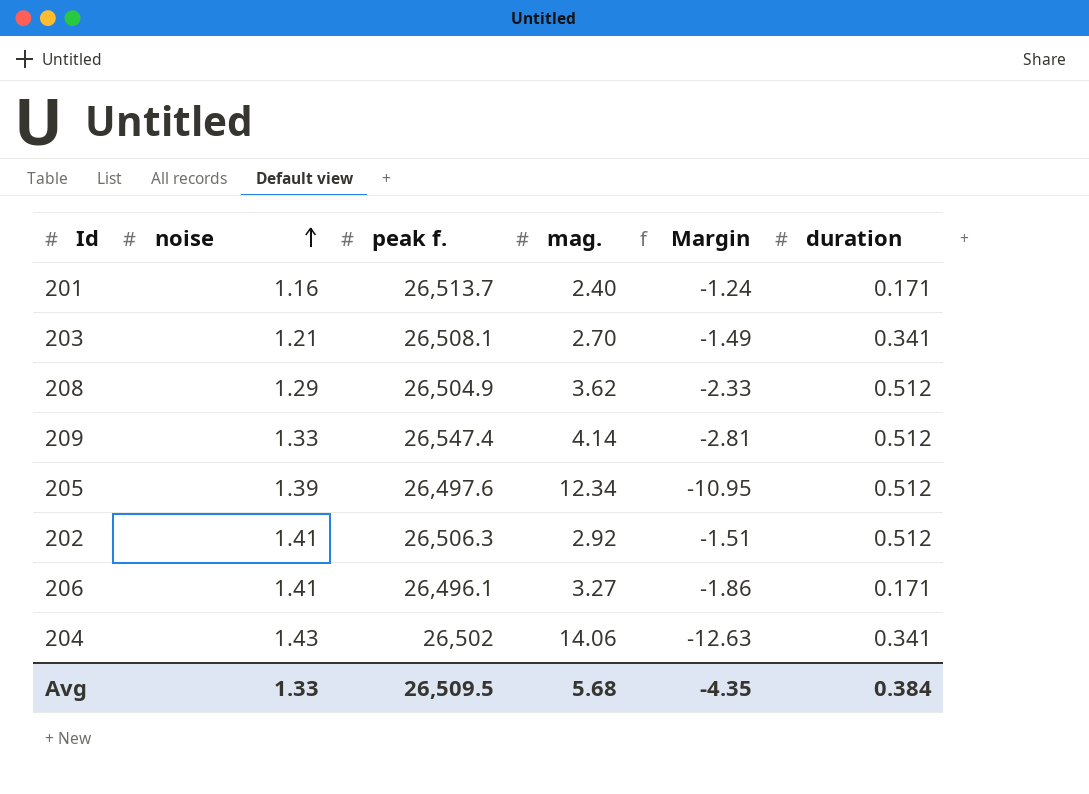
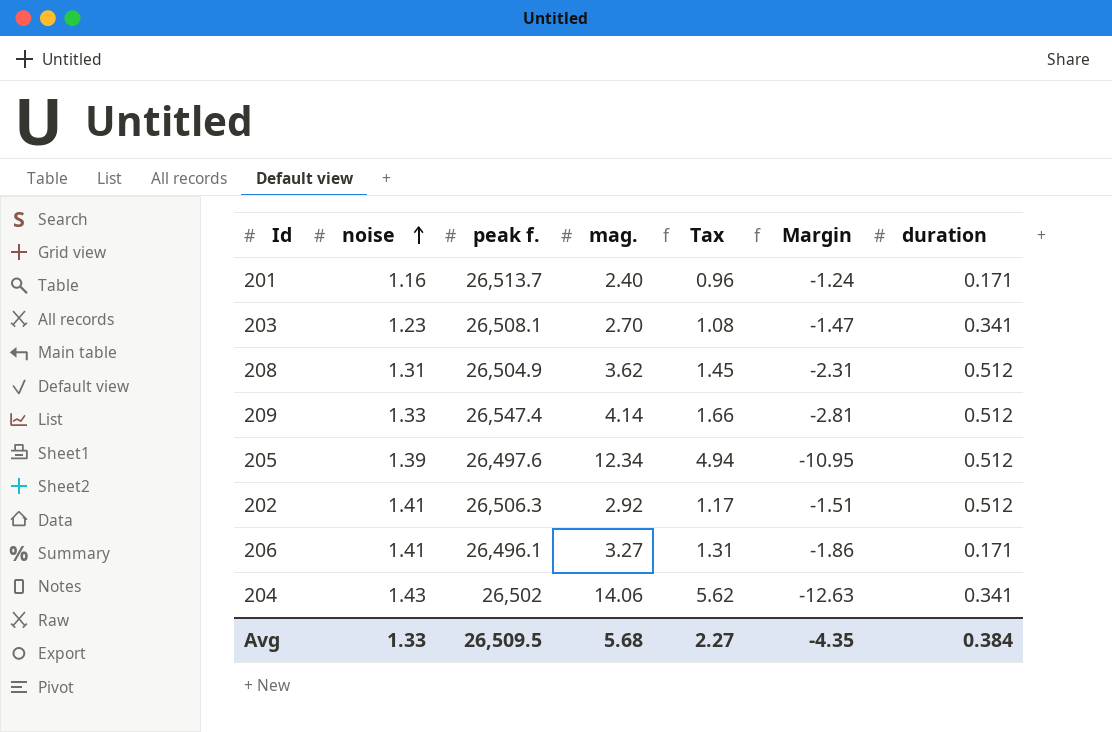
column Tax | formula: none -> [mag.] * 0.4
203 | noise: 1.21 -> 1.23
203 | Margin: -1.49 -> -1.47
208 | noise: 1.29 -> 1.31
208 | Margin: -2.33 -> -2.31

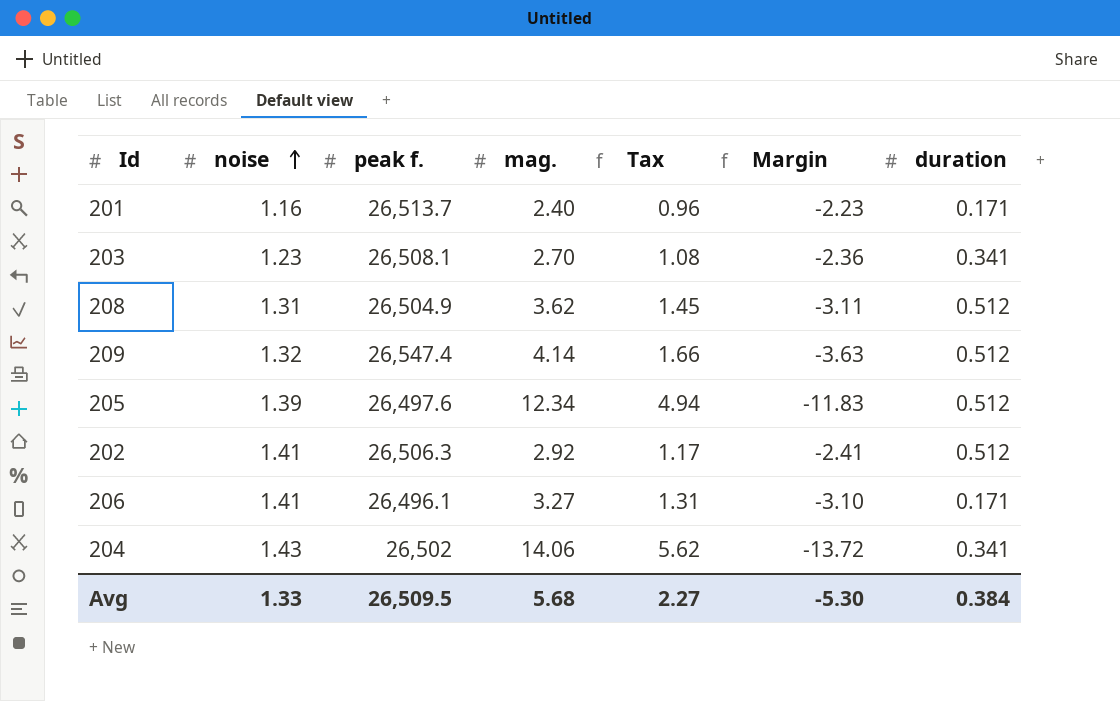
column Margin | formula: [noise] - [mag.] -> [duration] - [mag.]
209 | noise: 1.33 -> 1.32
Avg | Margin: -4.35 -> -5.30

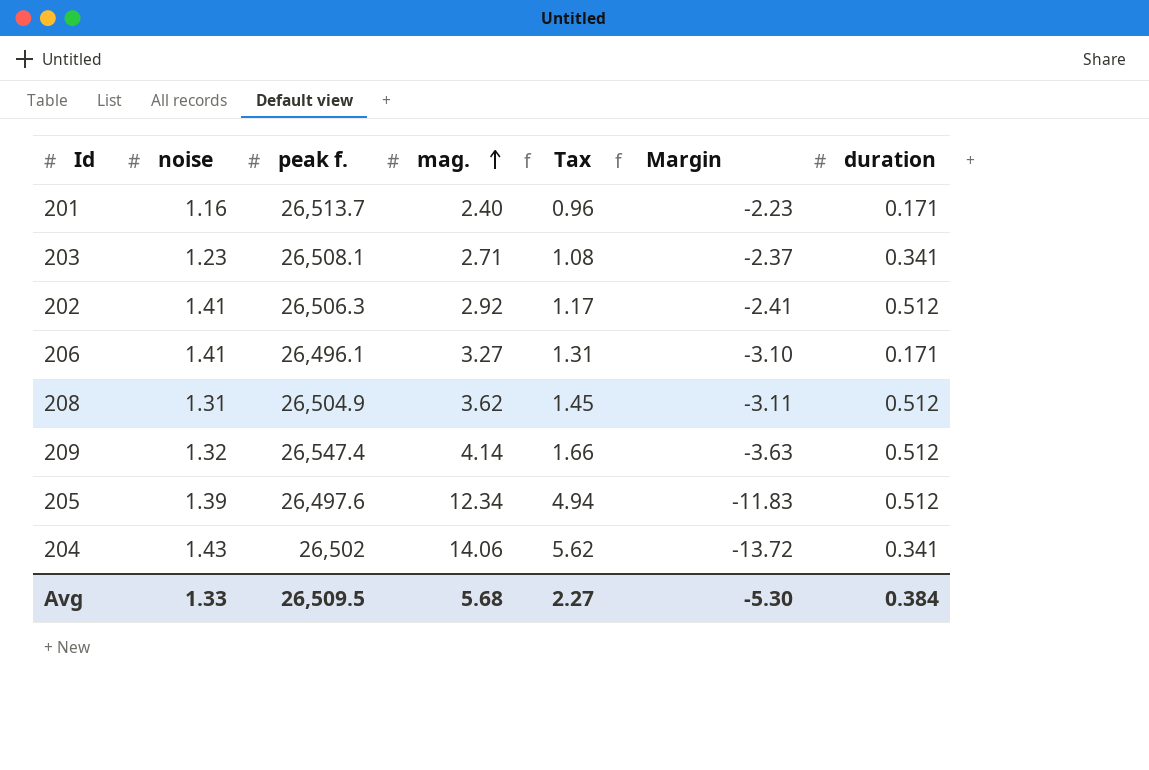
row order: noise ascending -> mag. ascending
203 | mag.: 2.70 -> 2.71
203 | Margin: -2.36 -> -2.37

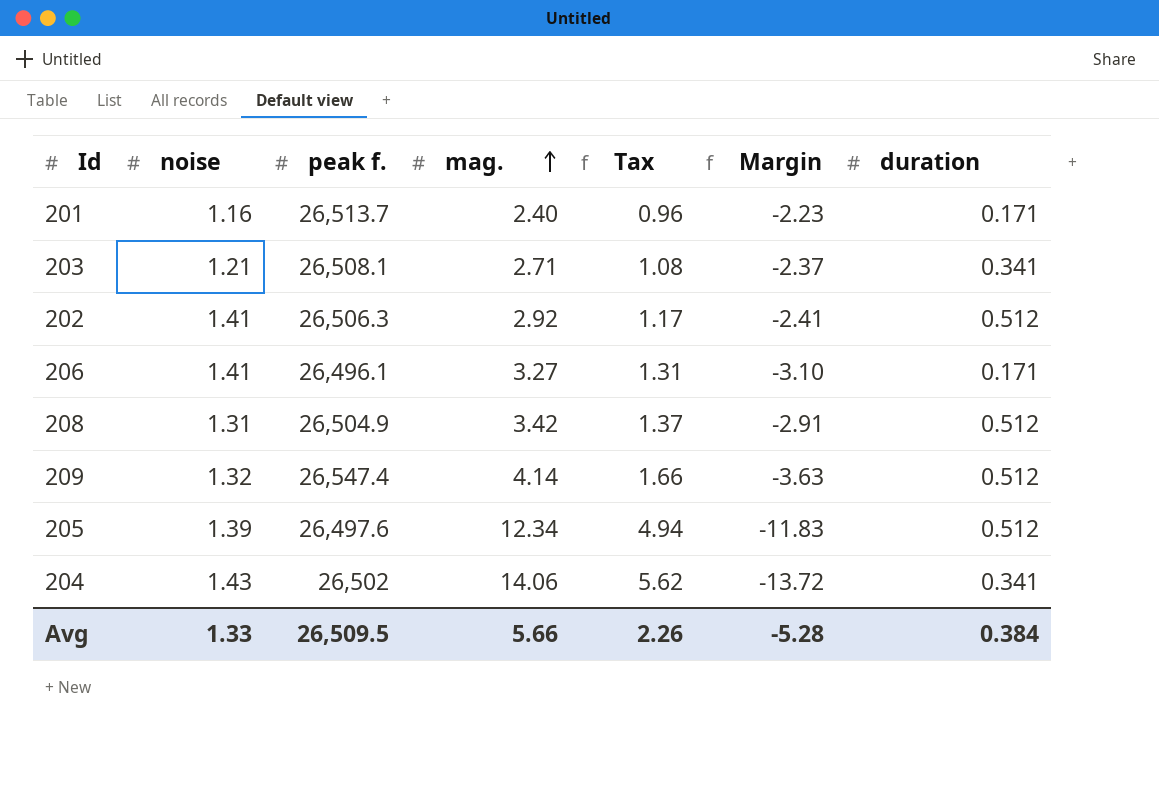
203 | noise: 1.23 -> 1.21
208 | mag.: 3.62 -> 3.42
208 | Tax: 1.45 -> 1.37
208 | Margin: -3.11 -> -2.91
Avg | mag.: 5.68 -> 5.66
Avg | Tax: 2.27 -> 2.26
Avg | Margin: -5.30 -> -5.28

